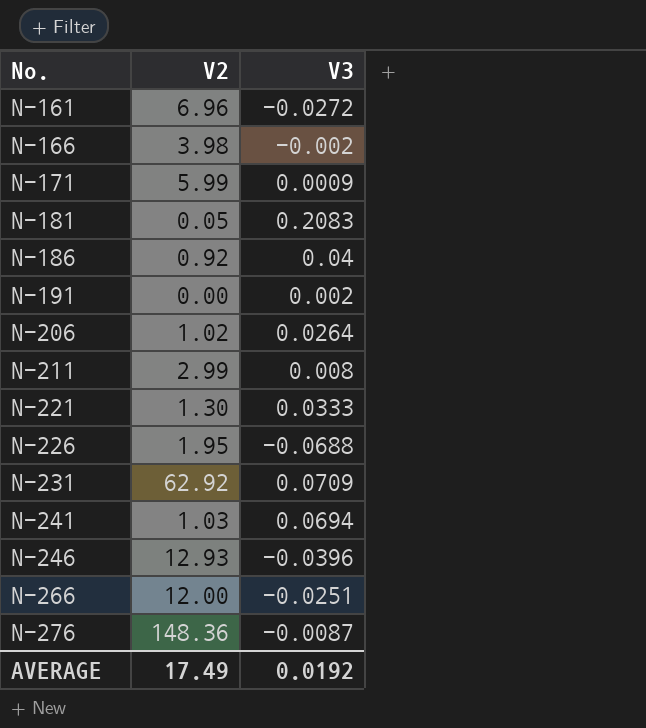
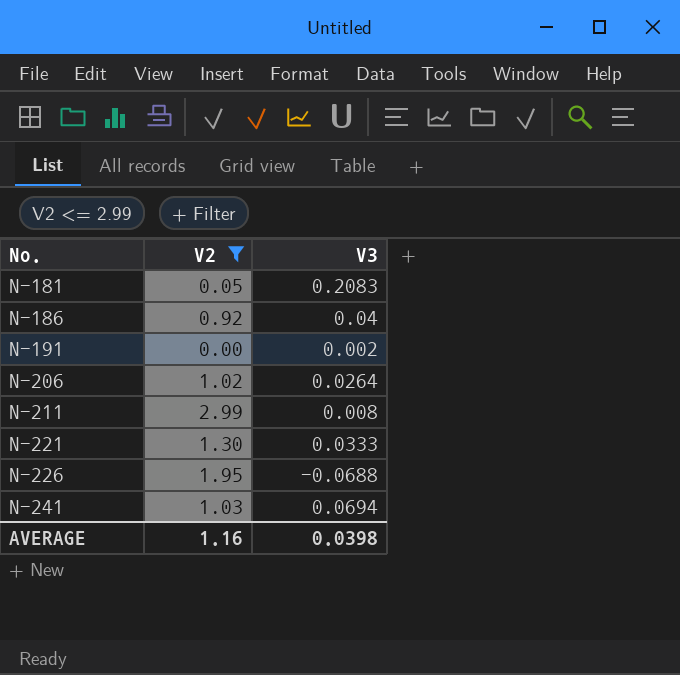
filter: none -> V2 <= 2.99
AVERAGE | V2: 17.49 -> 1.16
AVERAGE | V3: 0.0192 -> 0.0398

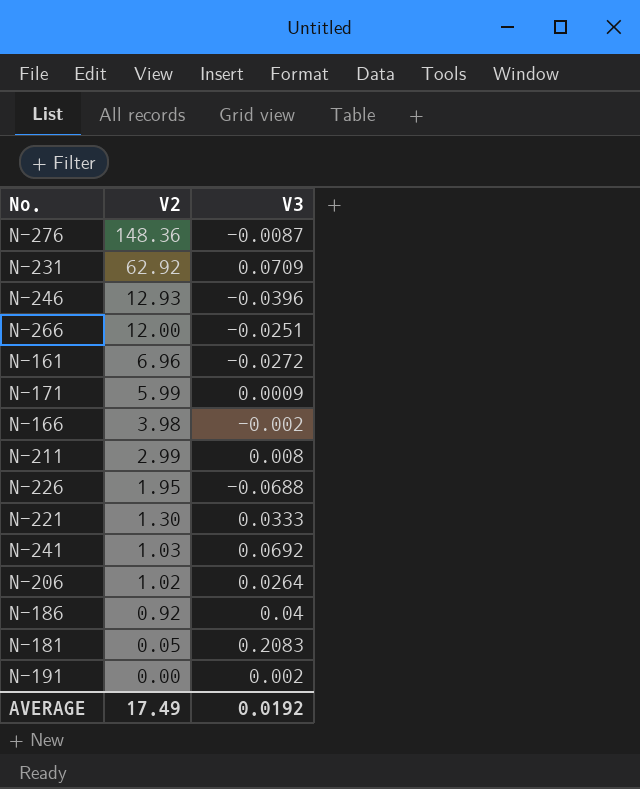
filter: V2 <= 2.99 -> none
row order: No. ascending -> V2 descending
N-241 | V3: 0.0694 -> 0.0692
AVERAGE | V2: 1.16 -> 17.49
AVERAGE | V3: 0.0398 -> 0.0192

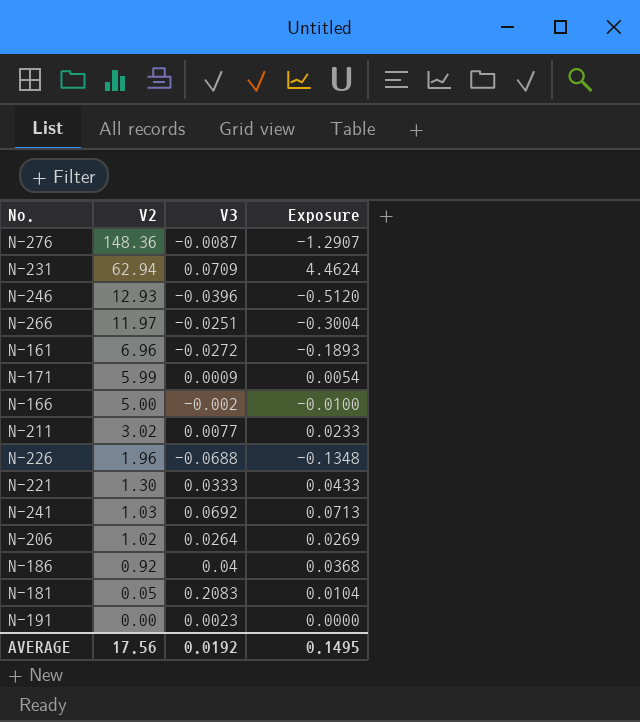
column Exposure | formula: none -> [V2] * [V3]
N-231 | V2: 62.92 -> 62.94
N-266 | V2: 12.00 -> 11.97
N-166 | V2: 3.98 -> 5.00
N-211 | V2: 2.99 -> 3.02
N-211 | V3: 0.008 -> 0.0077
N-226 | V2: 1.95 -> 1.96
N-191 | V3: 0.002 -> 0.0023
AVERAGE | V2: 17.49 -> 17.56

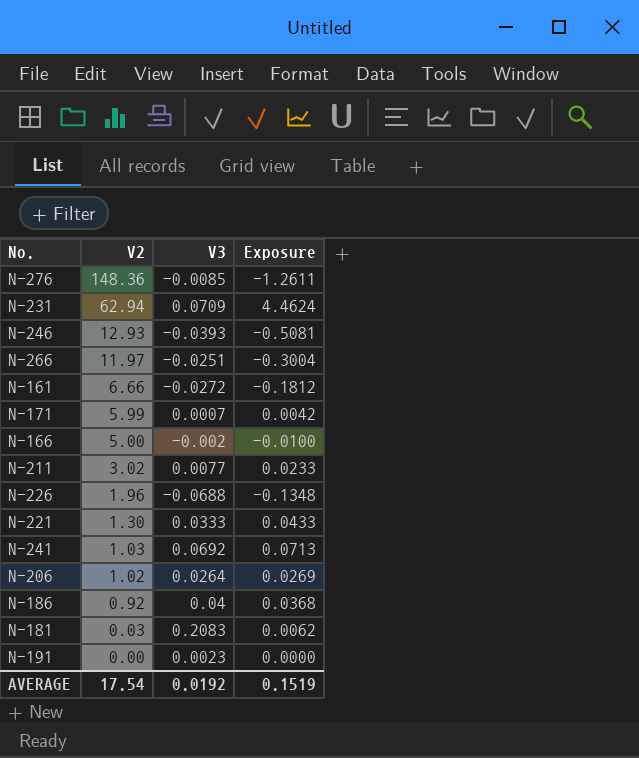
N-276 | V3: -0.0087 -> -0.0085
N-276 | Exposure: -1.2907 -> -1.2611
N-246 | V3: -0.0396 -> -0.0393
N-246 | Exposure: -0.5120 -> -0.5081
N-161 | V2: 6.96 -> 6.66
N-161 | Exposure: -0.1893 -> -0.1812
N-171 | V3: 0.0009 -> 0.0007
N-171 | Exposure: 0.0054 -> 0.0042
N-181 | V2: 0.05 -> 0.03
N-181 | Exposure: 0.0104 -> 0.0062
AVERAGE | V2: 17.56 -> 17.54
AVERAGE | Exposure: 0.1495 -> 0.1519

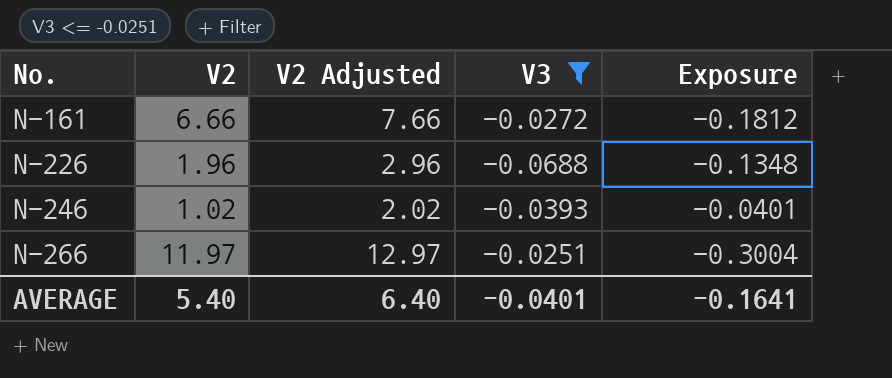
filter: none -> V3 <= -0.0251
row order: V2 descending -> No. ascending
column V2 Adjusted | formula: none -> [V2] + 1
N-246 | V2: 12.93 -> 1.02
N-246 | Exposure: -0.5081 -> -0.0401
AVERAGE | V2: 17.54 -> 5.40
AVERAGE | V3: 0.0192 -> -0.0401
AVERAGE | Exposure: 0.1519 -> -0.1641

